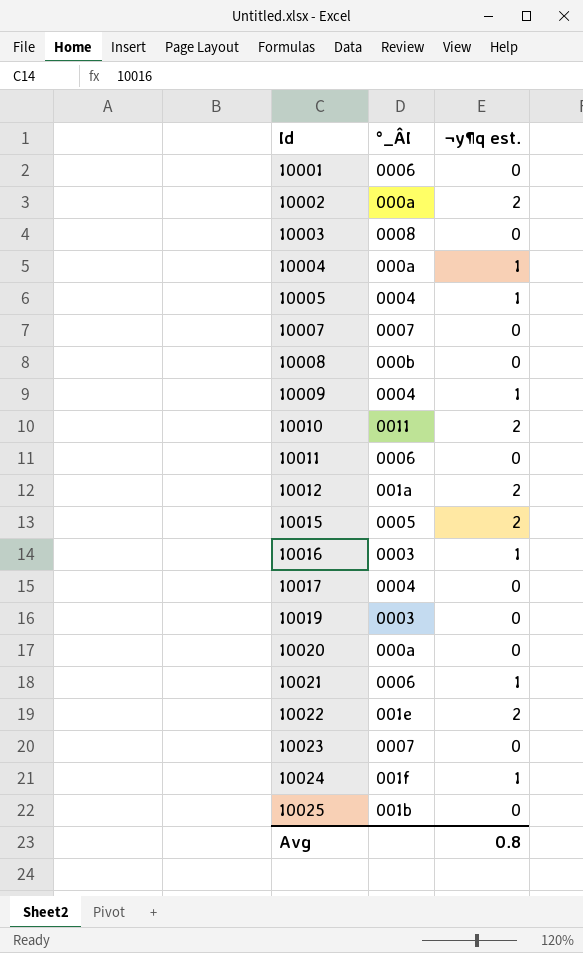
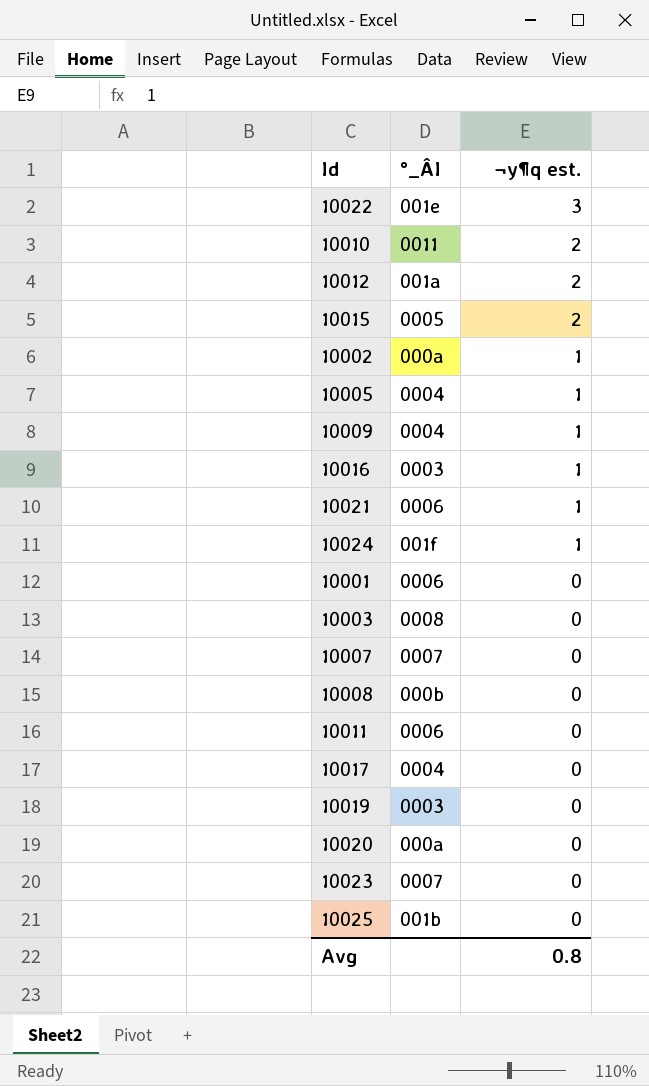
row order: Id ascending -> ¬y¶q est. descending
row 10004: 000a | 1 -> none
10022 | ¬y¶q est.: 2 -> 3
10002 | ¬y¶q est.: 2 -> 1

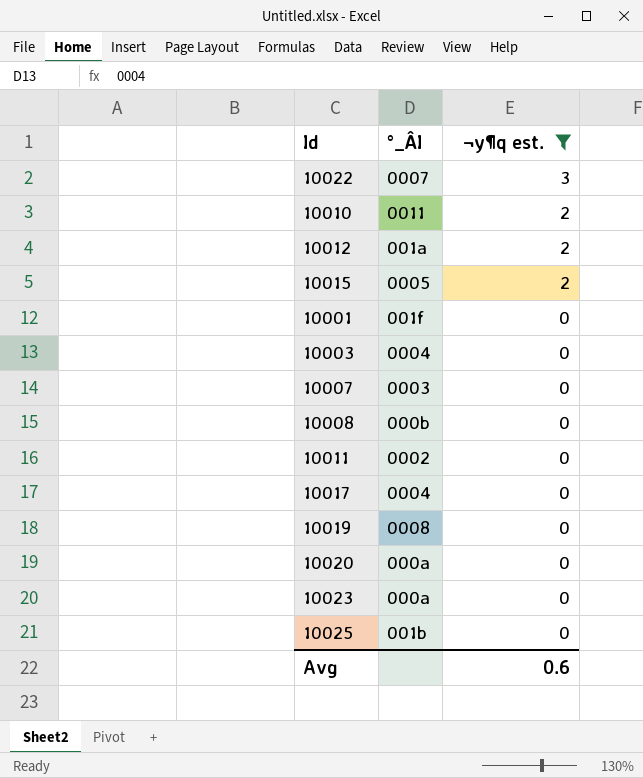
filter: none -> ¬y¶q est. != 1
10022 | °_ÂI: 001e -> 0007
10001 | °_ÂI: 0006 -> 001f
10003 | °_ÂI: 0008 -> 0004
10007 | °_ÂI: 0007 -> 0003
10011 | °_ÂI: 0006 -> 0002
10019 | °_ÂI: 0003 -> 0008
10023 | °_ÂI: 0007 -> 000a
Avg | ¬y¶q est.: 0.8 -> 0.6

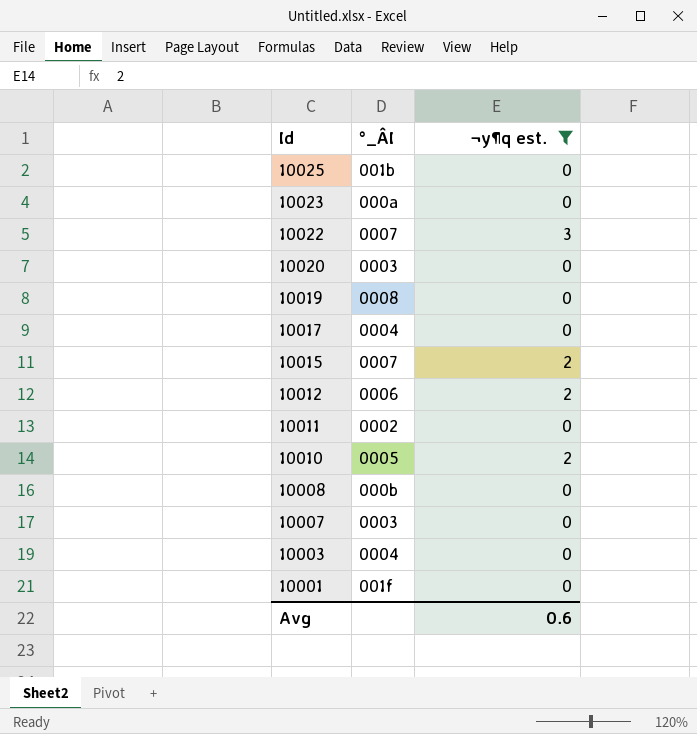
row order: ¬y¶q est. descending -> Id descending
10020 | °_ÂI: 000a -> 0003
10015 | °_ÂI: 0005 -> 0007
10012 | °_ÂI: 001a -> 0006
10010 | °_ÂI: 0011 -> 0005

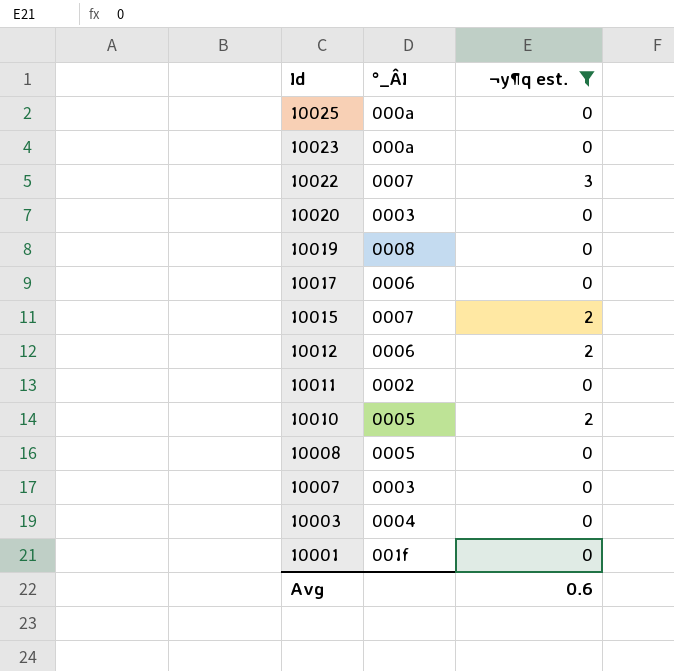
10025 | °_ÂI: 001b -> 000a
10017 | °_ÂI: 0004 -> 0006
10008 | °_ÂI: 000b -> 0005

